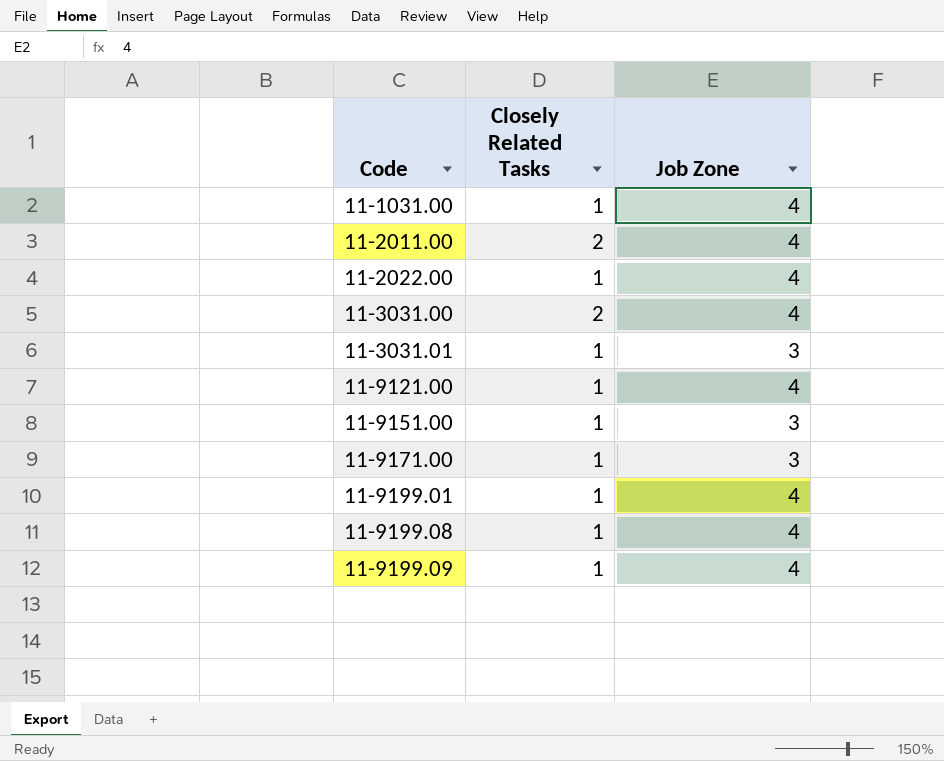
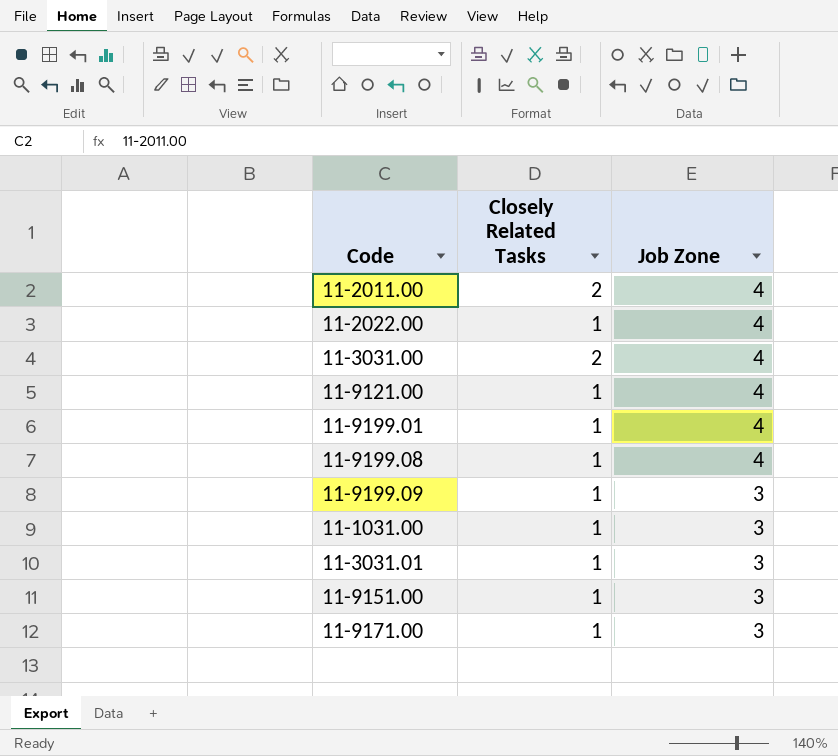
row order: Code ascending -> Job Zone descending
11-9199.09 | Job Zone: 4 -> 3
11-1031.00 | Job Zone: 4 -> 3

